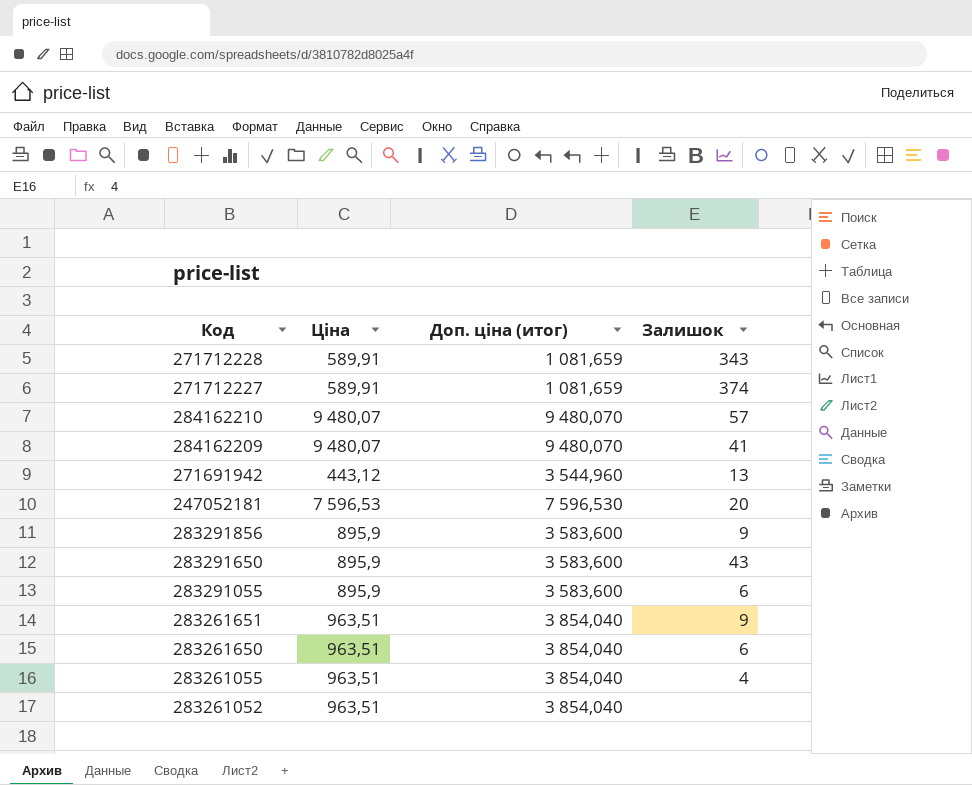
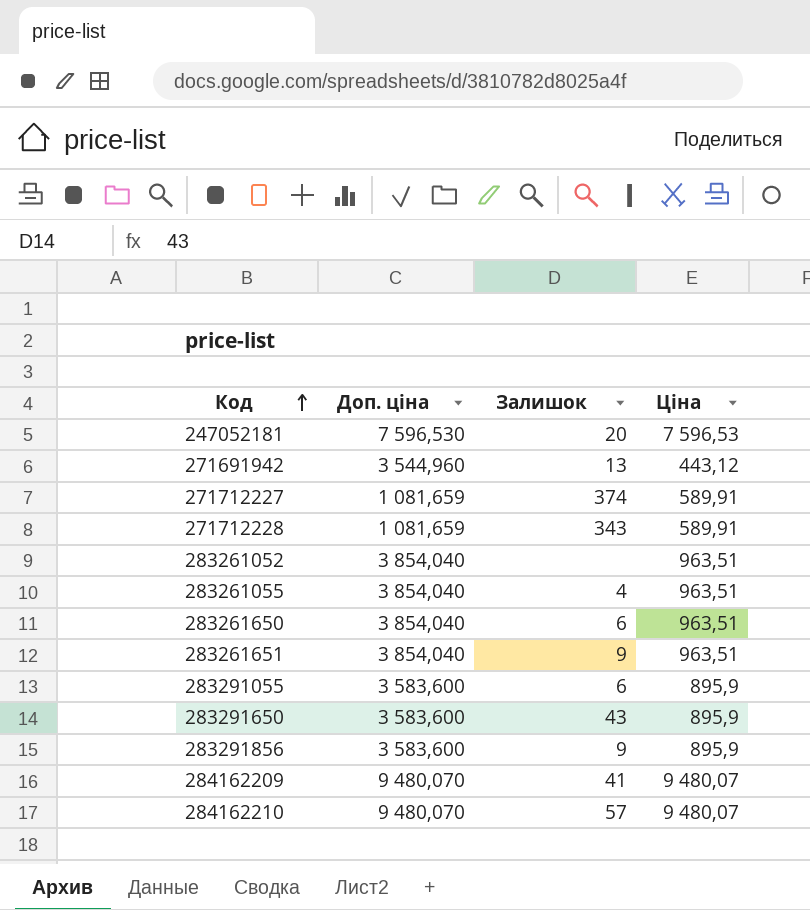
row order: none -> Код ascending
column name: Доп. ціна (итог) -> Доп. ціна
column Ціна | position: 2 -> 4

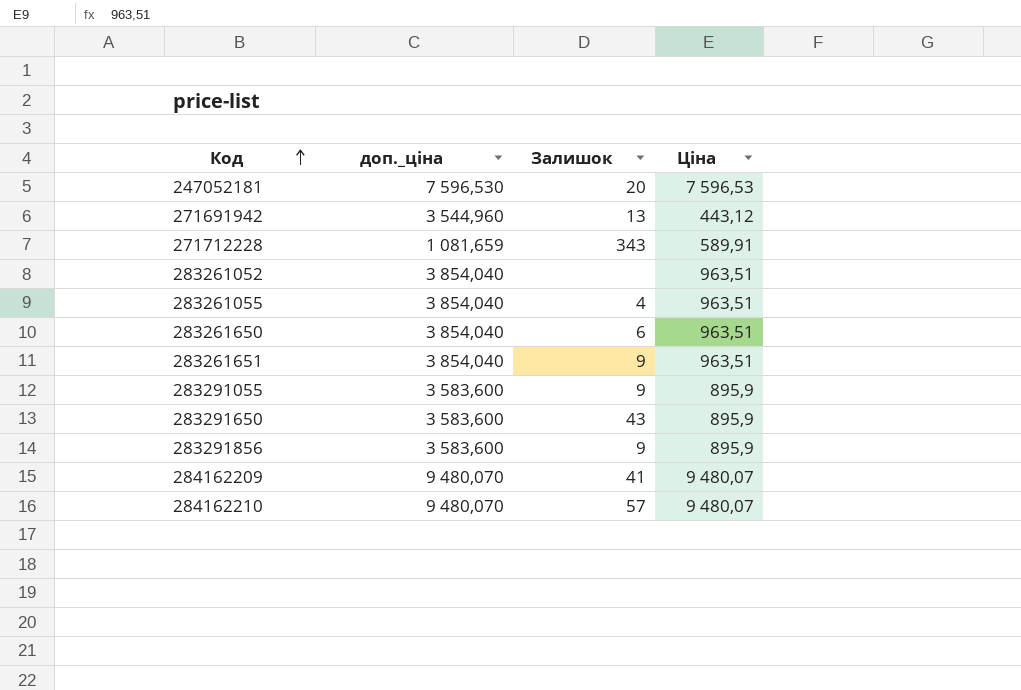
column name: Доп. ціна -> доп._ціна
row 271712227: 1 081,659 | 374 | 589,91 -> none
283291055 | Залишок: 6 -> 9

